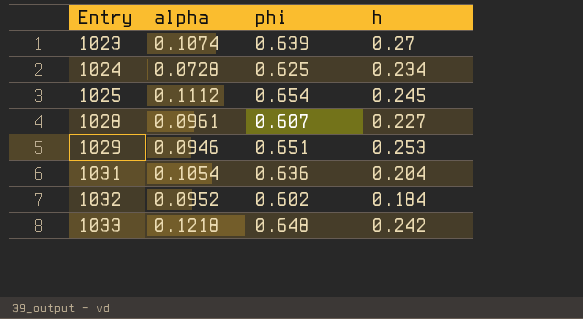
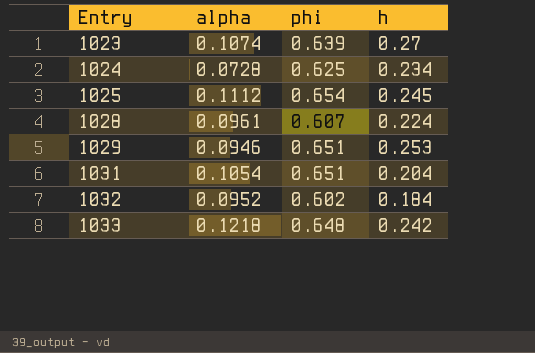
1028 | h: 0.227 -> 0.224
1031 | phi: 0.636 -> 0.651

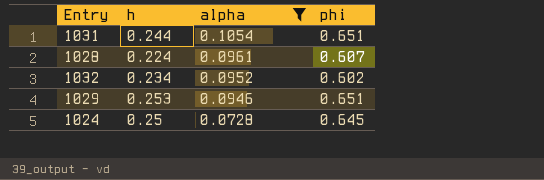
filter: none -> alpha <= 0.1054
row order: Entry ascending -> alpha descending
column h | position: 4 -> 2
1031 | h: 0.204 -> 0.244
1032 | h: 0.184 -> 0.234
1024 | h: 0.234 -> 0.25
1024 | phi: 0.625 -> 0.645

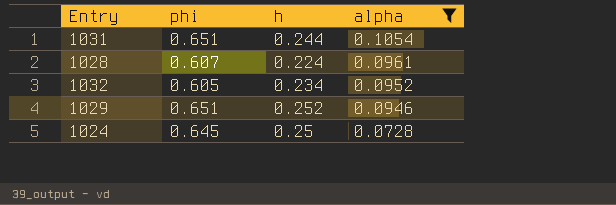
column phi | position: 4 -> 2
1032 | phi: 0.602 -> 0.605
1029 | h: 0.253 -> 0.252

